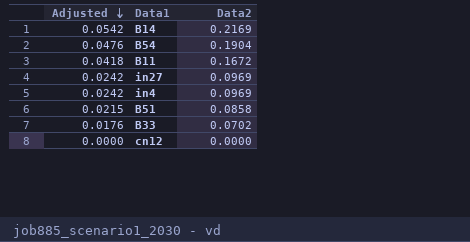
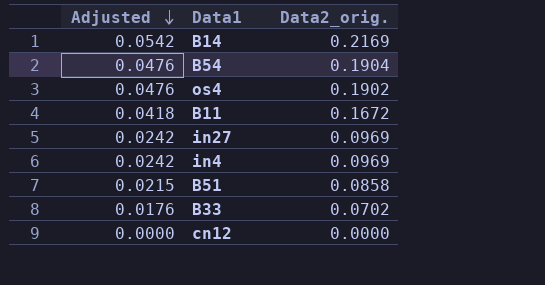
column name: Data2 -> Data2_orig.
row os4: none -> 0.0476 | 0.1902

